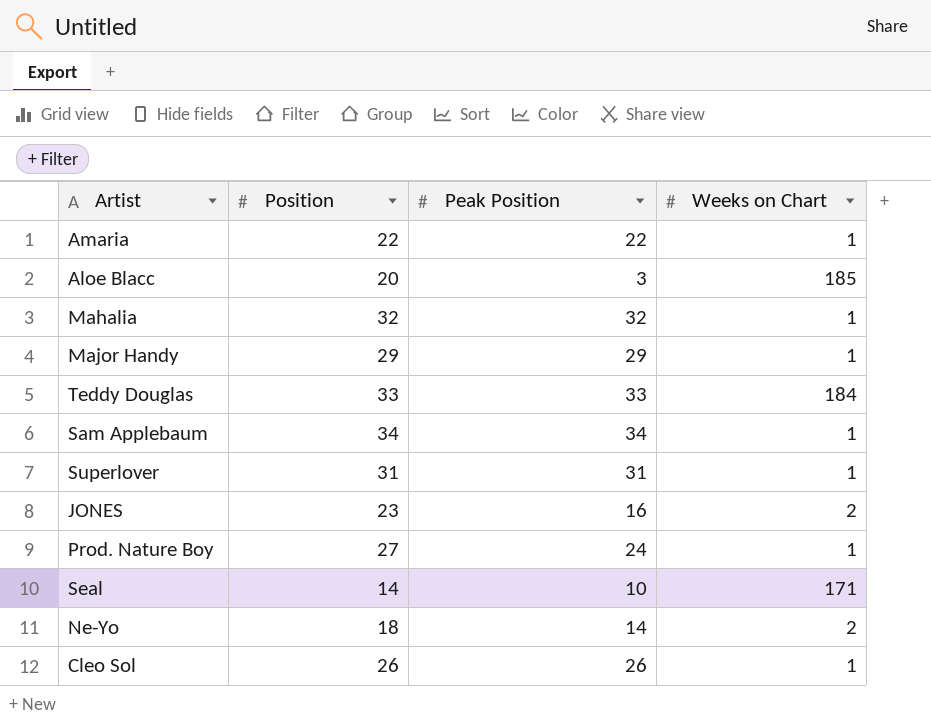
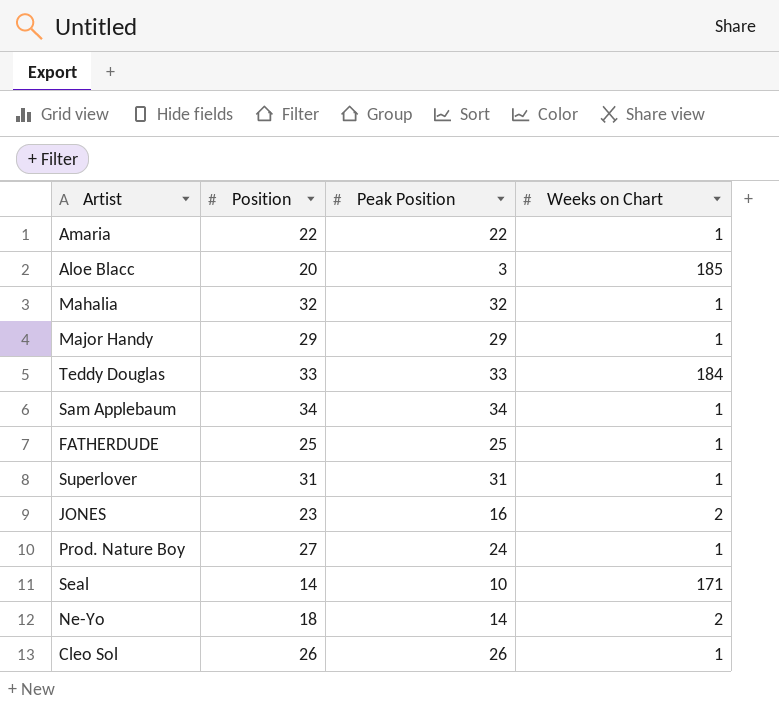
row FATHERDUDE: none -> 25 | 25 | 1

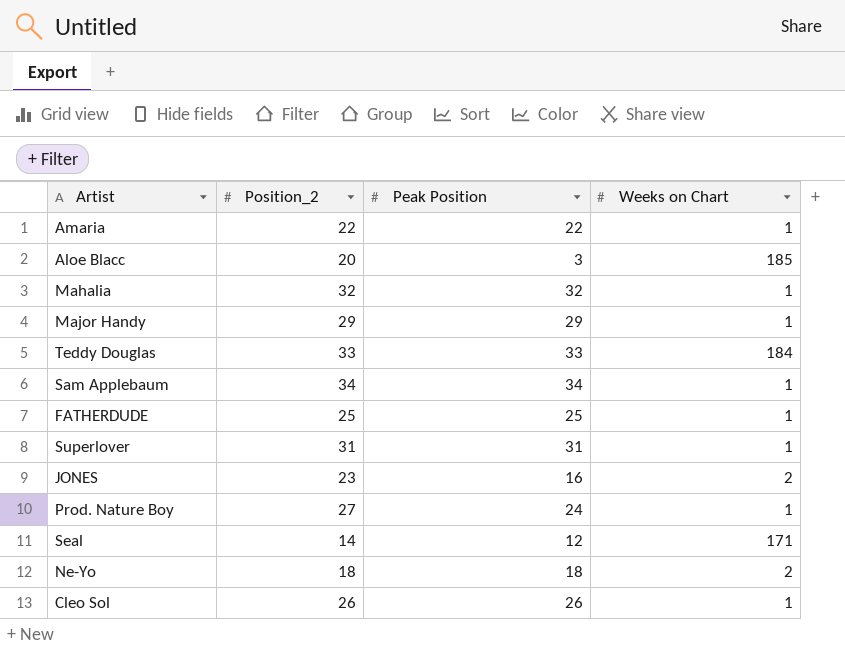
column name: Position -> Position_2
Seal | Peak Position: 10 -> 12
Ne-Yo | Peak Position: 14 -> 18

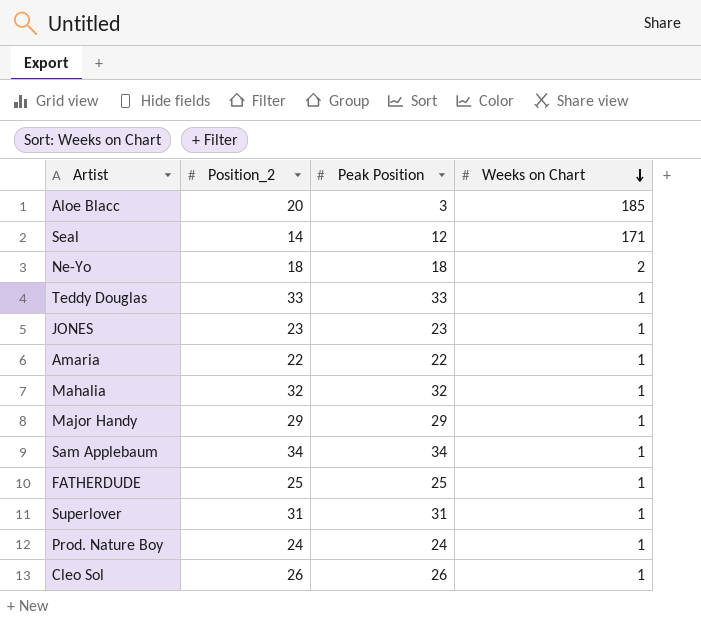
row order: none -> Weeks on Chart descending
Teddy Douglas | Weeks on Chart: 184 -> 1
JONES | Peak Position: 16 -> 23
JONES | Weeks on Chart: 2 -> 1
Prod. Nature Boy | Position_2: 27 -> 24

